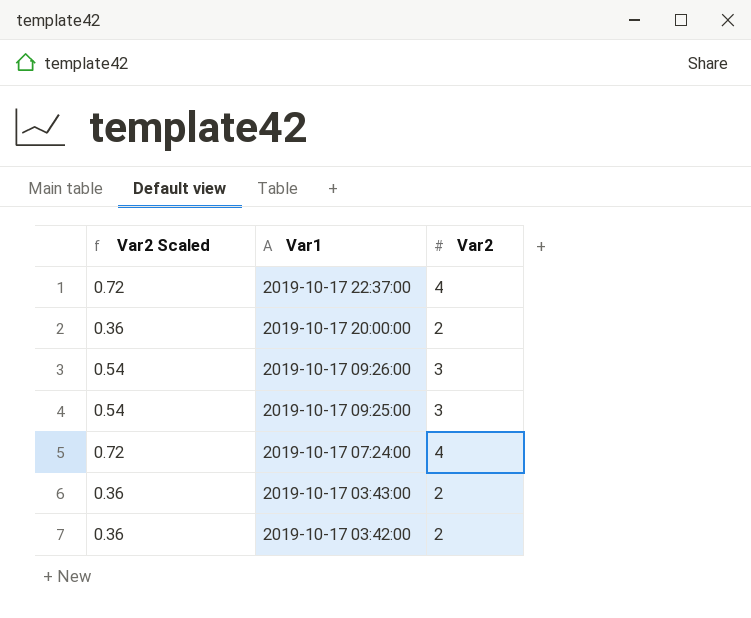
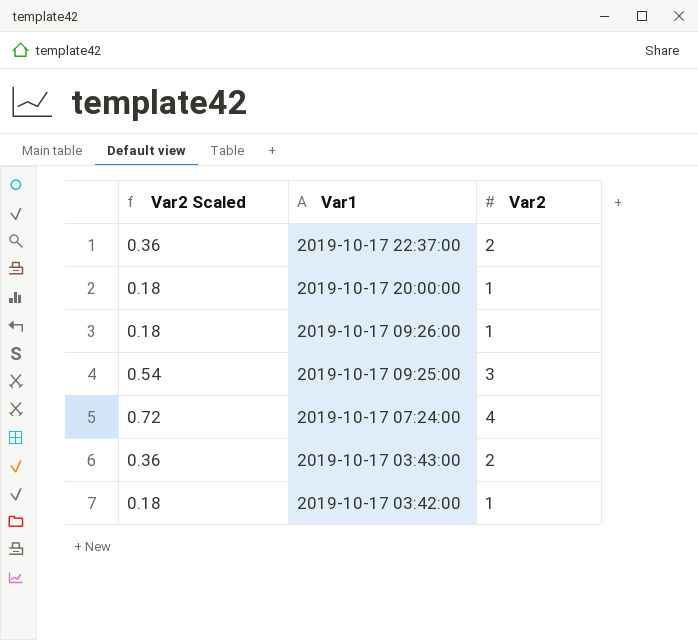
2019-10-17 22:37:00 | Var2 Scaled: 0.72 -> 0.36
2019-10-17 22:37:00 | Var2: 4 -> 2
2019-10-17 20:00:00 | Var2 Scaled: 0.36 -> 0.18
2019-10-17 20:00:00 | Var2: 2 -> 1
2019-10-17 09:26:00 | Var2 Scaled: 0.54 -> 0.18
2019-10-17 09:26:00 | Var2: 3 -> 1
2019-10-17 03:42:00 | Var2 Scaled: 0.36 -> 0.18
2019-10-17 03:42:00 | Var2: 2 -> 1

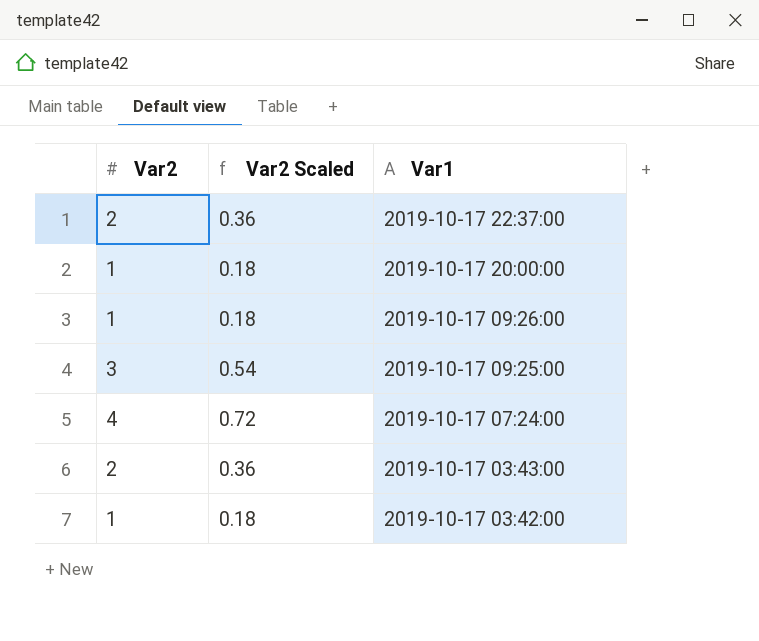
column Var2 | position: 3 -> 1

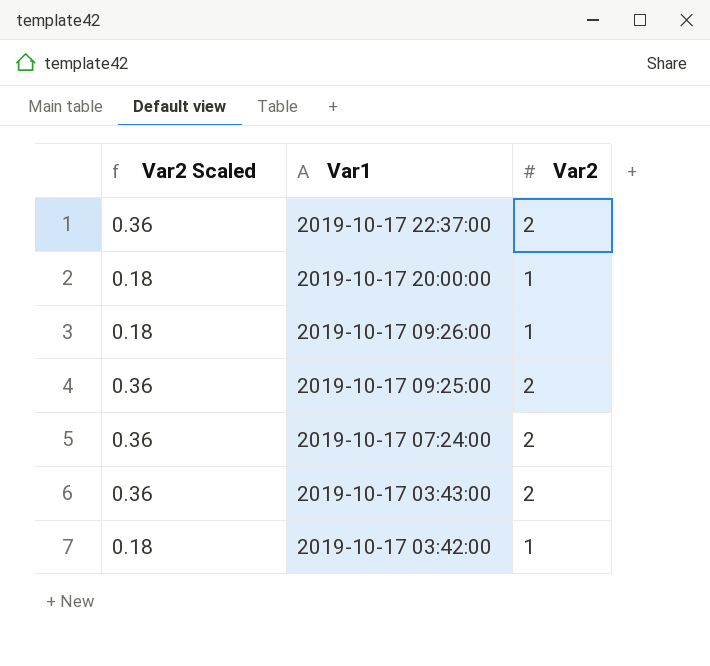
column Var2 | position: 1 -> 3
2019-10-17 09:25:00 | Var2 Scaled: 0.54 -> 0.36
2019-10-17 09:25:00 | Var2: 3 -> 2
2019-10-17 07:24:00 | Var2 Scaled: 0.72 -> 0.36
2019-10-17 07:24:00 | Var2: 4 -> 2

